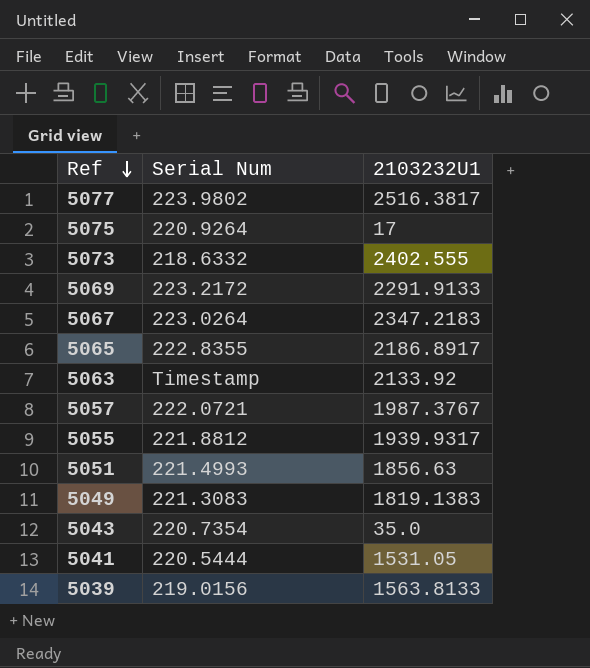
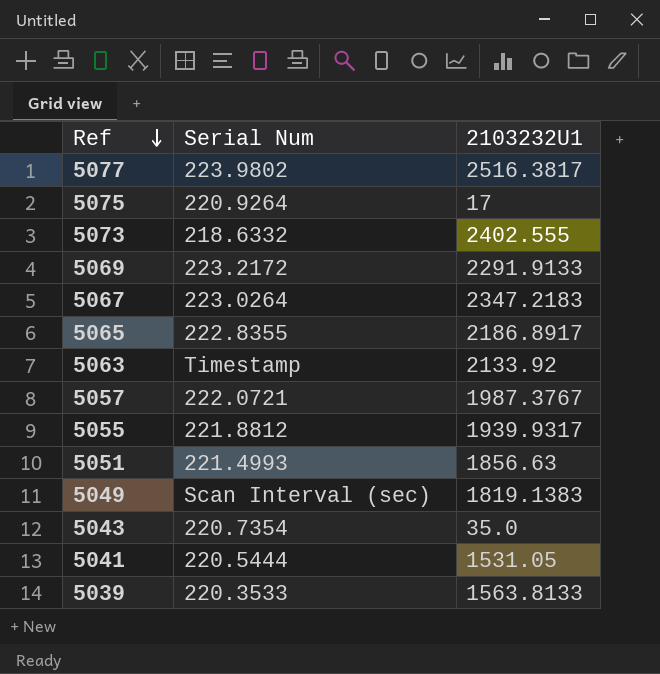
5049 | Serial Num: 221.3083 -> Scan Interval (sec)
5039 | Serial Num: 219.0156 -> 220.3533

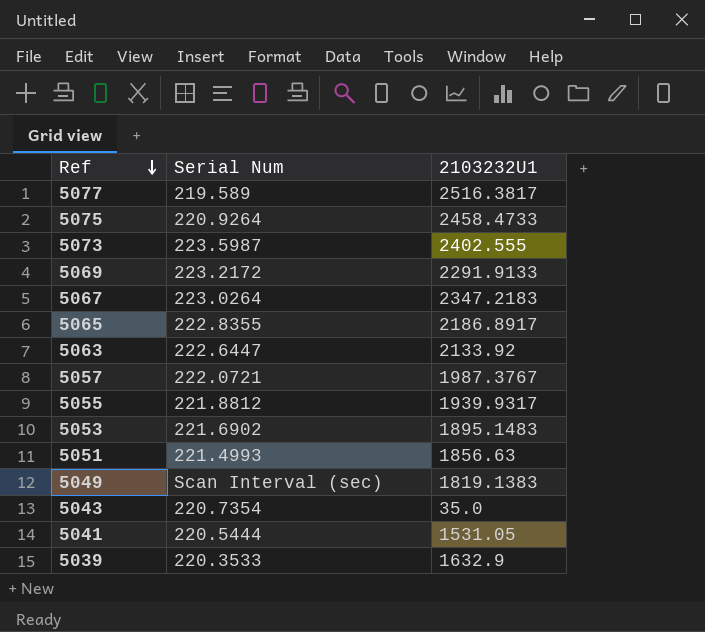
5077 | Serial Num: 223.9802 -> 219.589
5075 | 2103232U1: 17 -> 2458.4733
5073 | Serial Num: 218.6332 -> 223.5987
5063 | Serial Num: Timestamp -> 222.6447
row 5053: none -> 221.6902 | 1895.1483
5039 | 2103232U1: 1563.8133 -> 1632.9

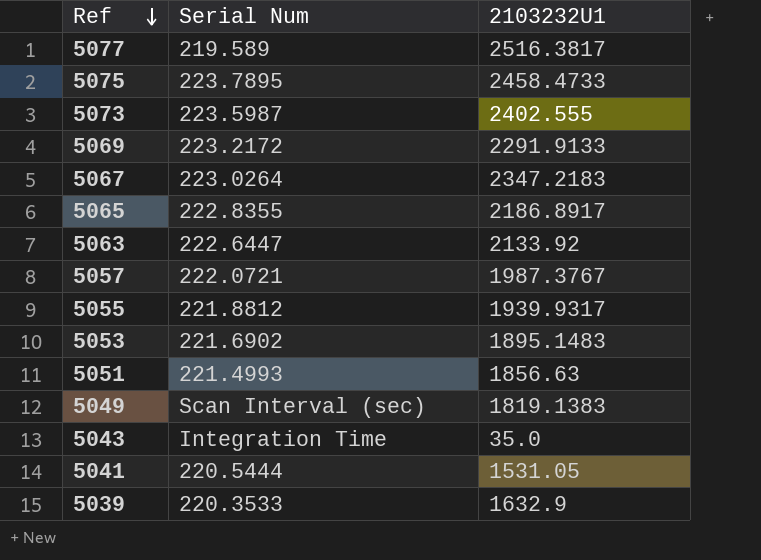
5075 | Serial Num: 220.9264 -> 223.7895
5043 | Serial Num: 220.7354 -> Integration Time

